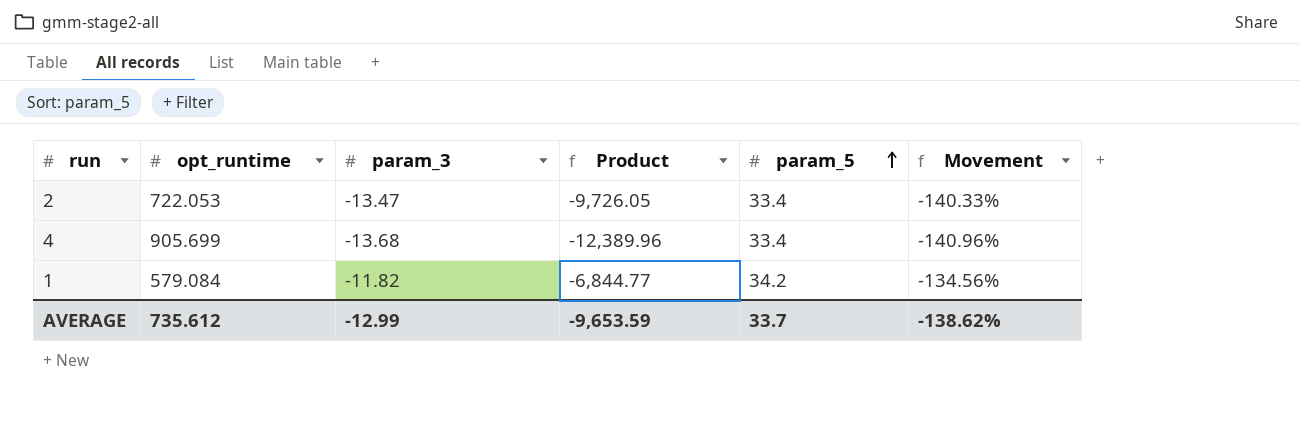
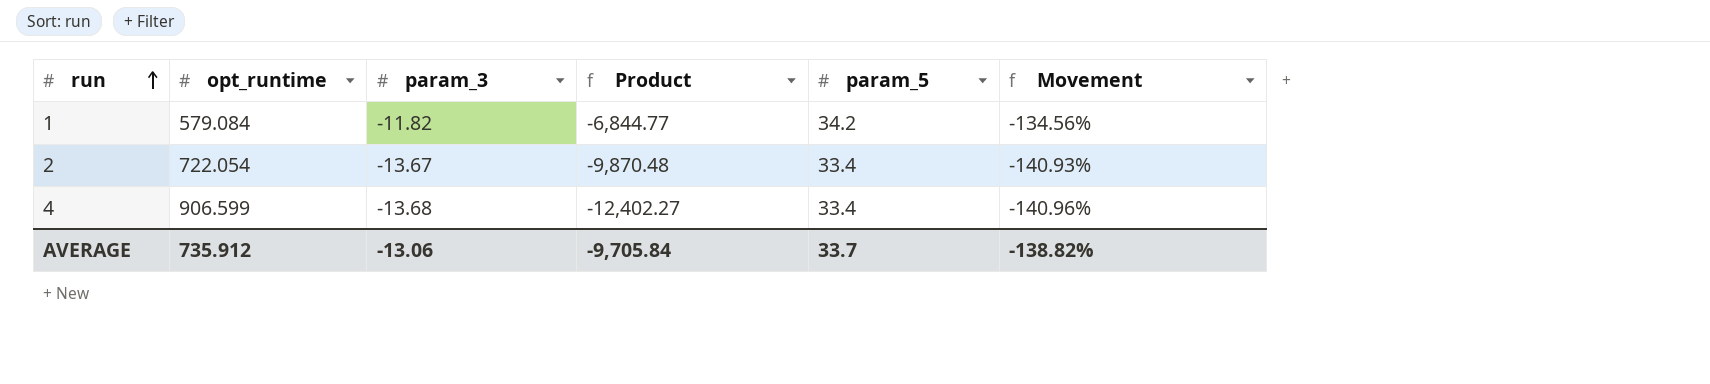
row order: param_5 ascending -> run ascending
2 | opt_runtime: 722.053 -> 722.054
2 | param_3: -13.47 -> -13.67
2 | Product: -9,726.05 -> -9,870.48
2 | Movement: -140.33% -> -140.93%
4 | opt_runtime: 905.699 -> 906.599
4 | Product: -12,389.96 -> -12,402.27
AVERAGE | opt_runtime: 735.612 -> 735.912
AVERAGE | param_3: -12.99 -> -13.06
AVERAGE | Product: -9,653.59 -> -9,705.84
AVERAGE | Movement: -138.62% -> -138.82%

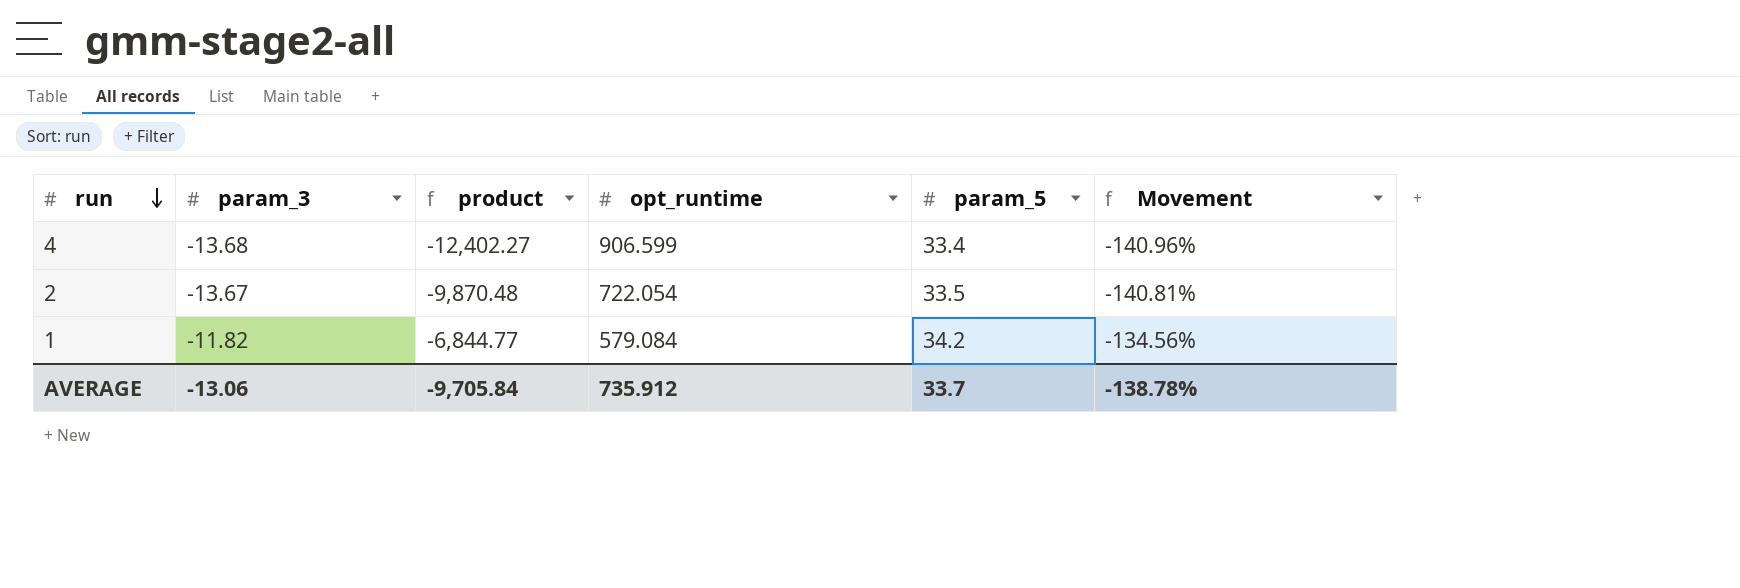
row order: run ascending -> run descending
column name: Product -> product
column opt_runtime | position: 2 -> 4
2 | param_5: 33.4 -> 33.5
2 | Movement: -140.93% -> -140.81%
AVERAGE | Movement: -138.82% -> -138.78%

